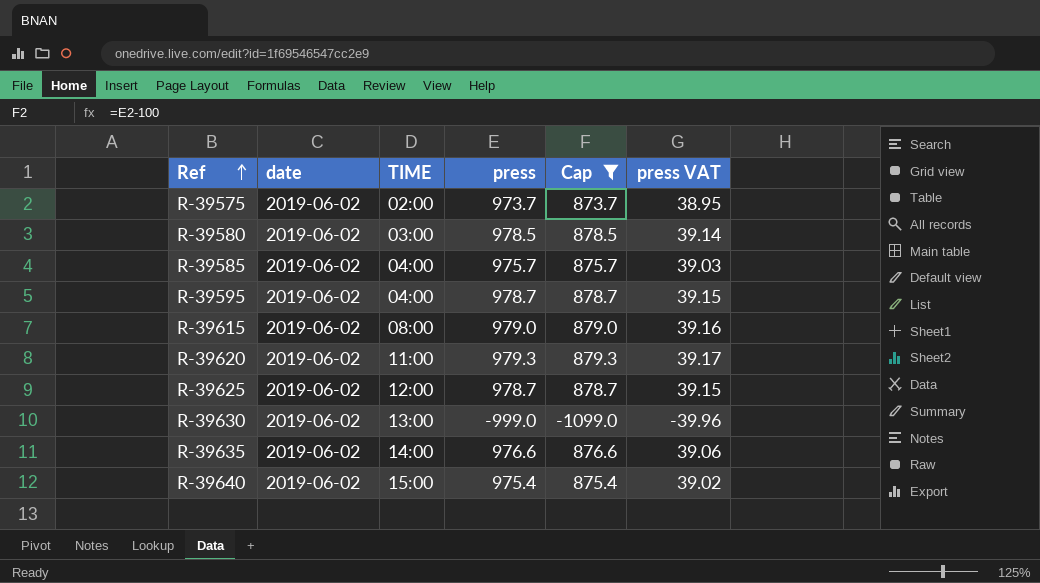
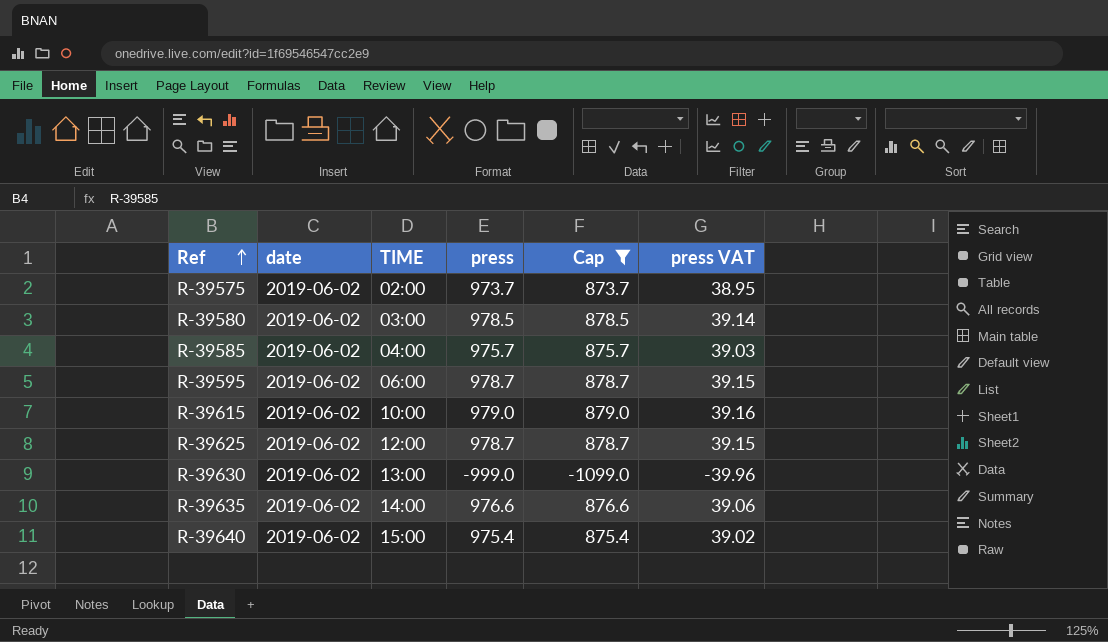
row R-39620: 2019-06-02 | 11:00 | 979.3 | 879.3 | 39.17 -> none
R-39595 | TIME: 04:00 -> 06:00
R-39615 | TIME: 08:00 -> 10:00

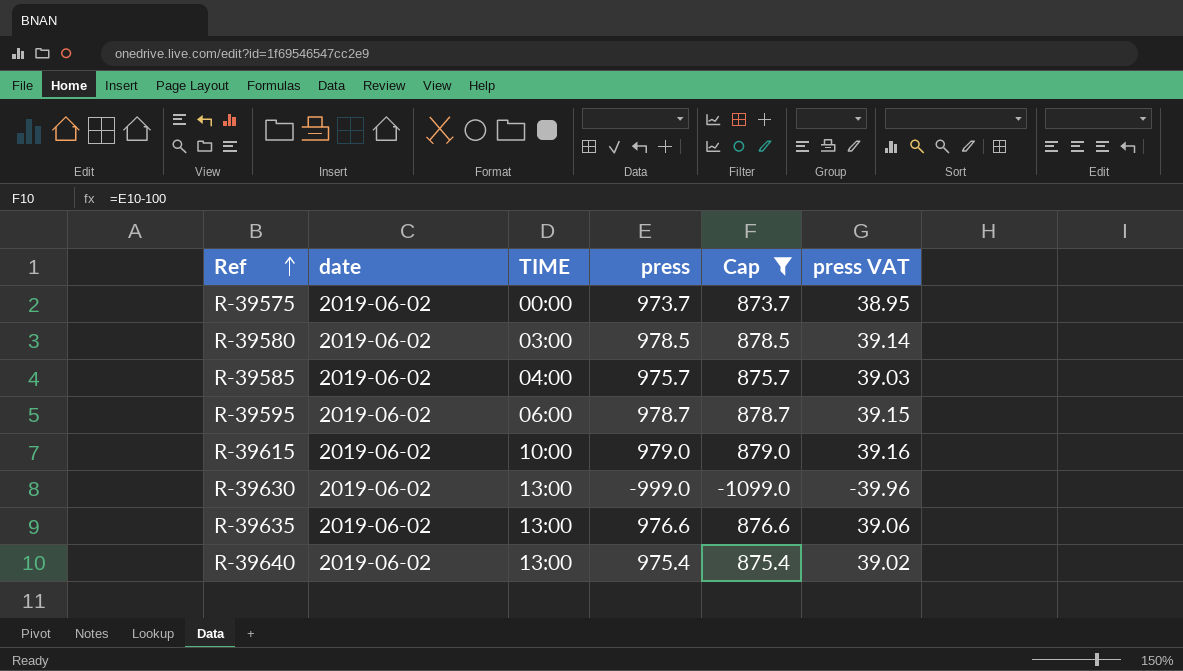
row R-39625: 2019-06-02 | 12:00 | 978.7 | 878.7 | 39.15 -> none
R-39575 | TIME: 02:00 -> 00:00
R-39635 | TIME: 14:00 -> 13:00
R-39640 | TIME: 15:00 -> 13:00

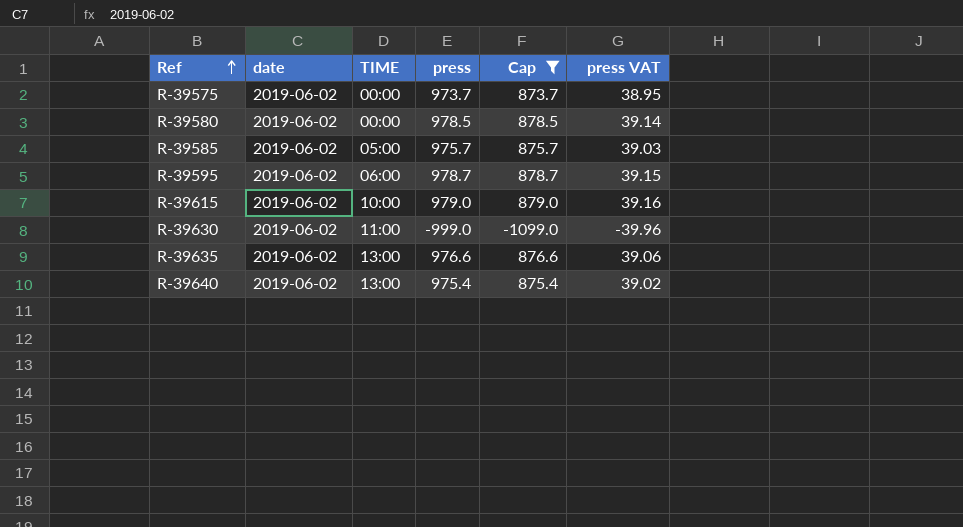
R-39580 | TIME: 03:00 -> 00:00
R-39585 | TIME: 04:00 -> 05:00
R-39630 | TIME: 13:00 -> 11:00

